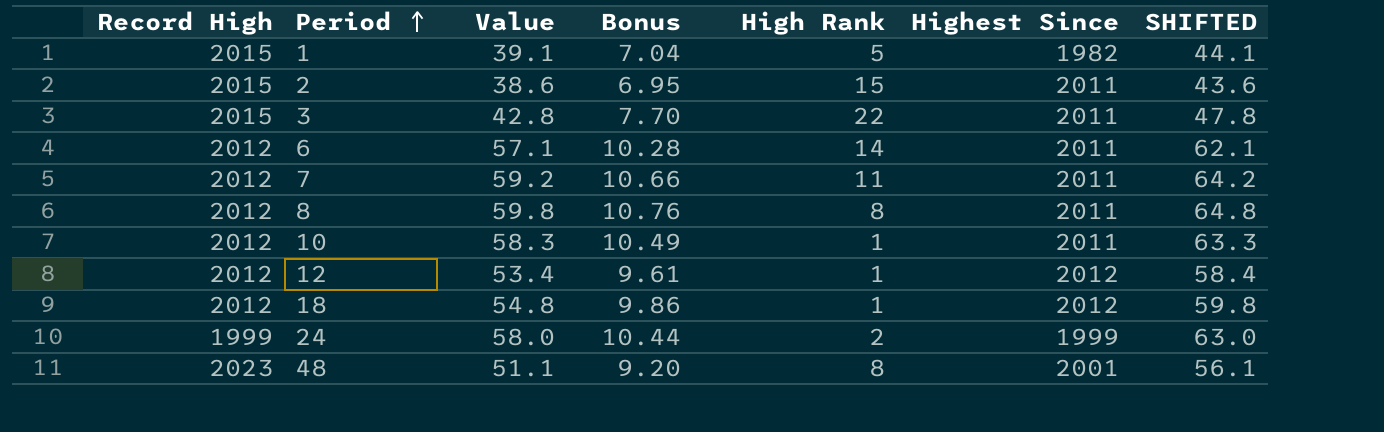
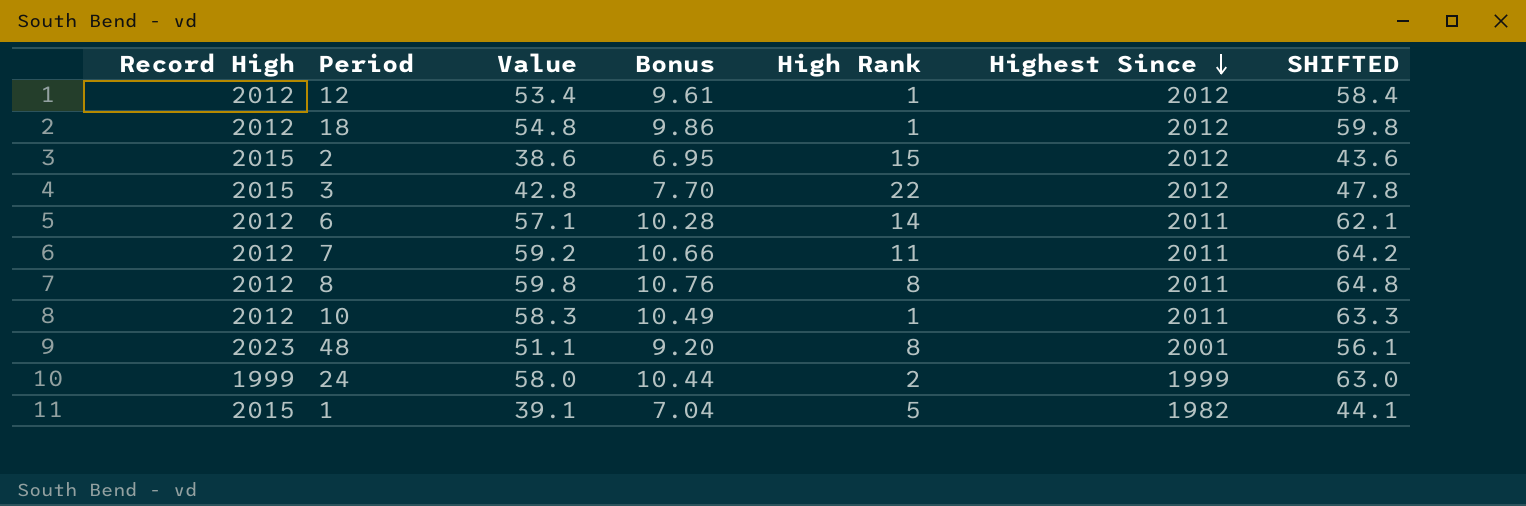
row order: Period ascending -> Highest Since descending
2 | Highest Since: 2011 -> 2012
3 | Highest Since: 2011 -> 2012

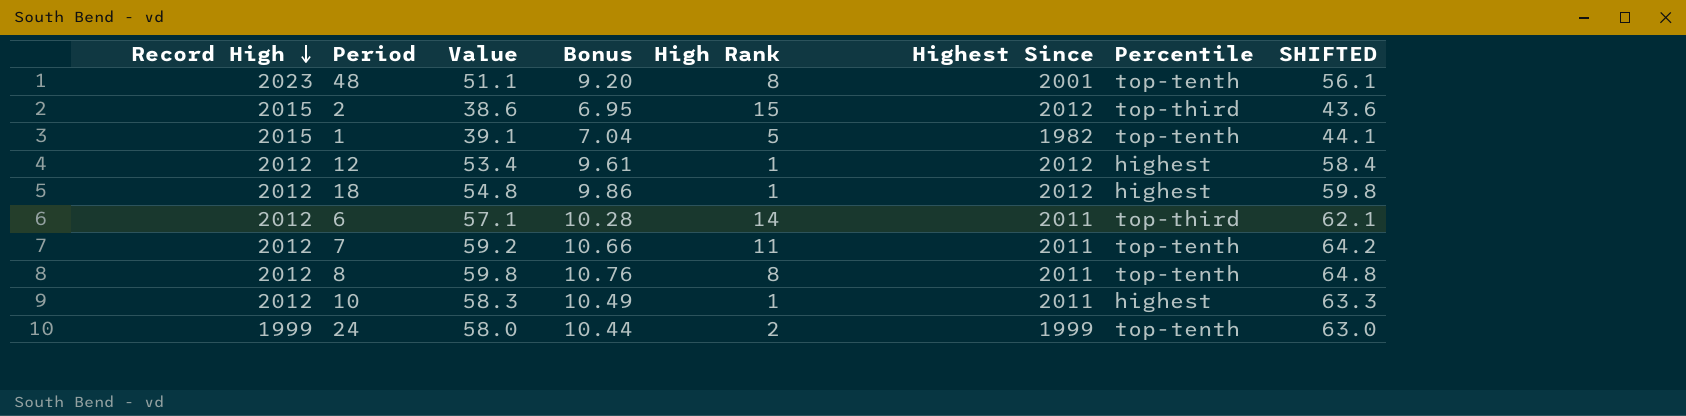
row order: Highest Since descending -> Record High descending
column Percentile | position: none -> 7
row 3: 2015 | 42.8 | 7.70 | 22 | 2012 | 47.8 -> none

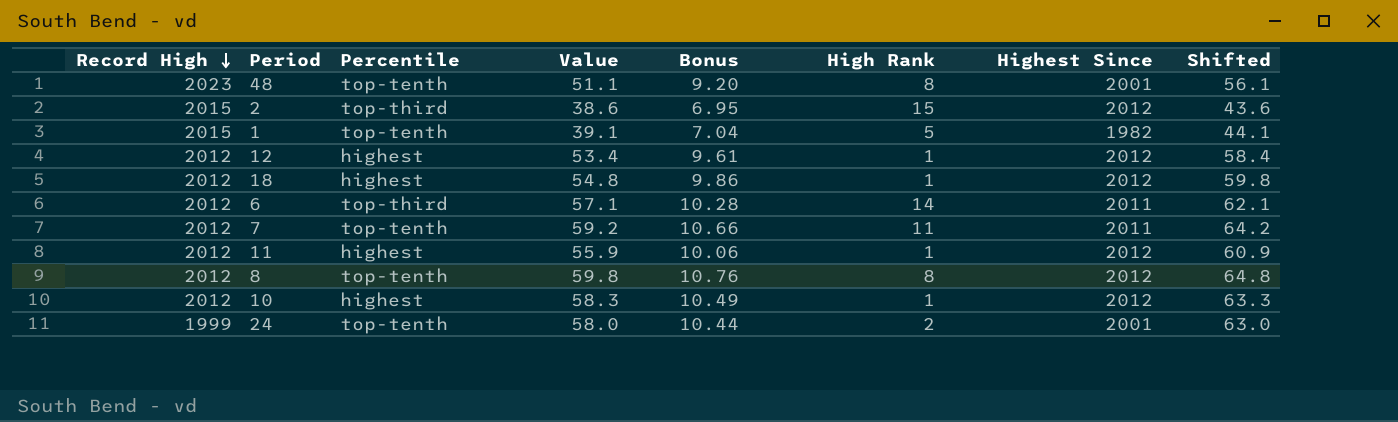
column Percentile | position: 7 -> 3
column name: SHIFTED -> Shifted
row 11: none -> 2012 | highest | 55.9 | 10.06 | 1 | 2012 | 60.9
8 | Highest Since: 2011 -> 2012
10 | Highest Since: 2011 -> 2012
24 | Highest Since: 1999 -> 2001

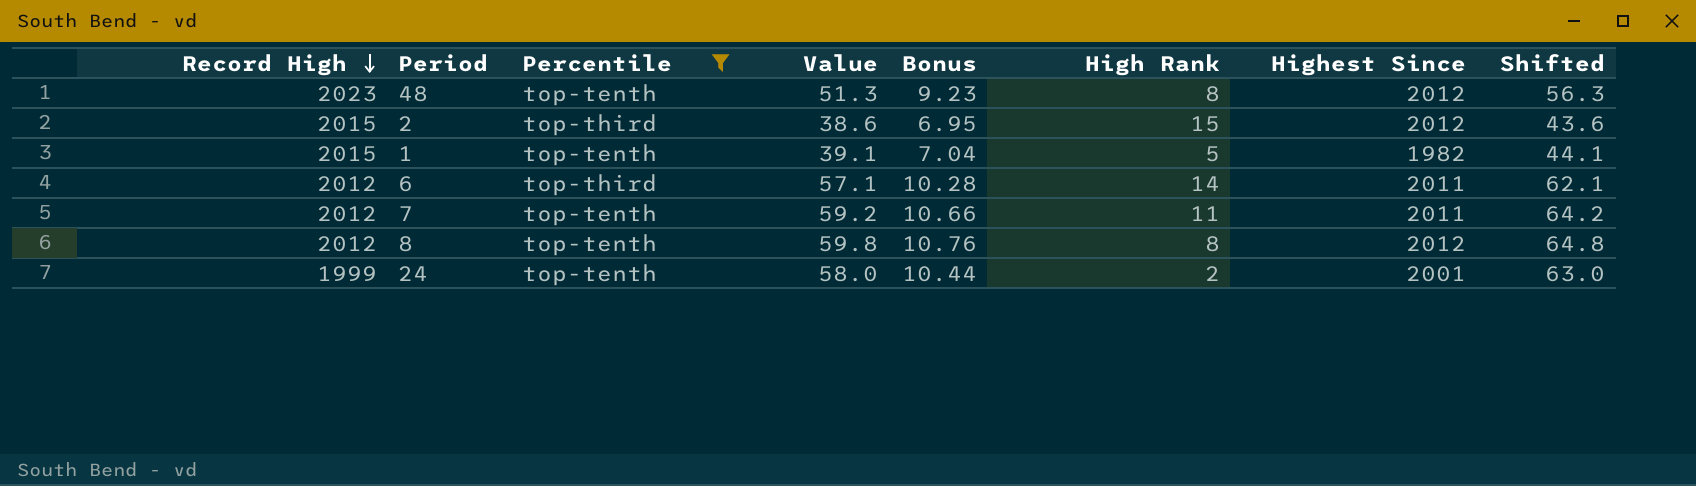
filter: none -> Percentile != highest
48 | Value: 51.1 -> 51.3
48 | Bonus: 9.20 -> 9.23
48 | Highest Since: 2001 -> 2012
48 | Shifted: 56.1 -> 56.3

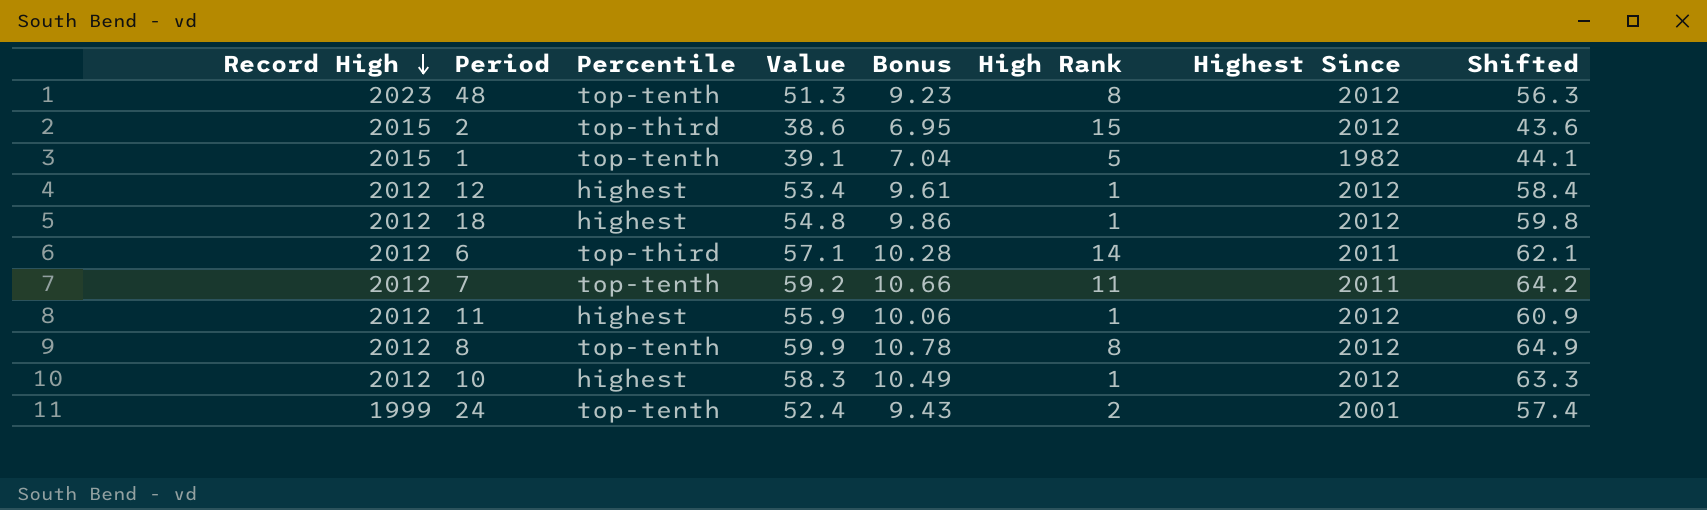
filter: Percentile != highest -> none
8 | Value: 59.8 -> 59.9
8 | Bonus: 10.76 -> 10.78
8 | Shifted: 64.8 -> 64.9
24 | Value: 58.0 -> 52.4
24 | Bonus: 10.44 -> 9.43
24 | Shifted: 63.0 -> 57.4

